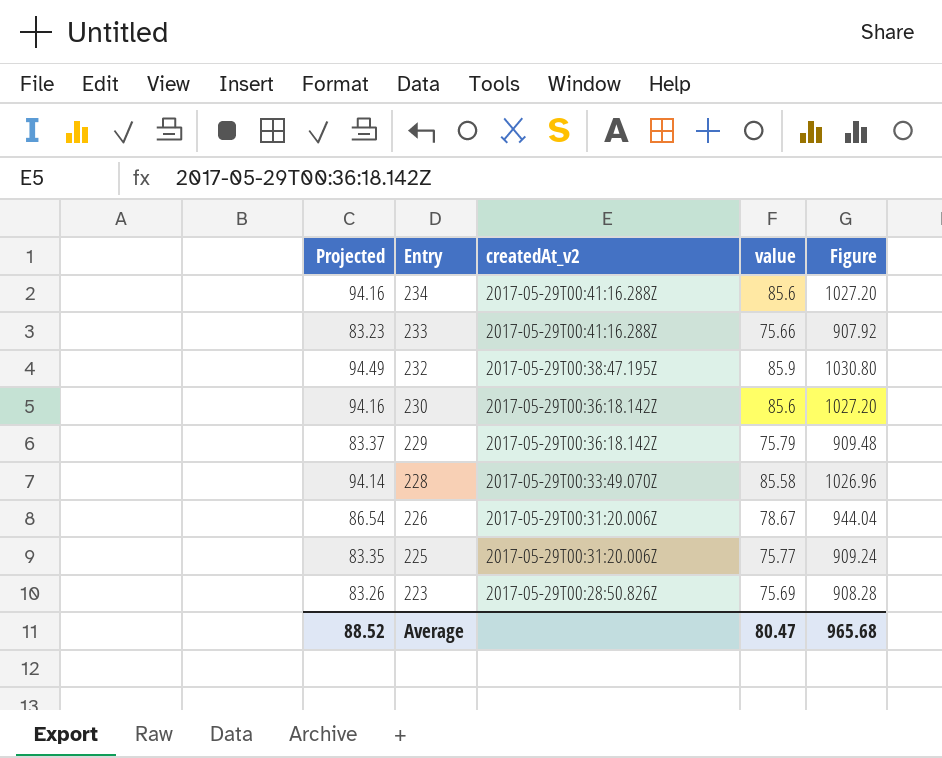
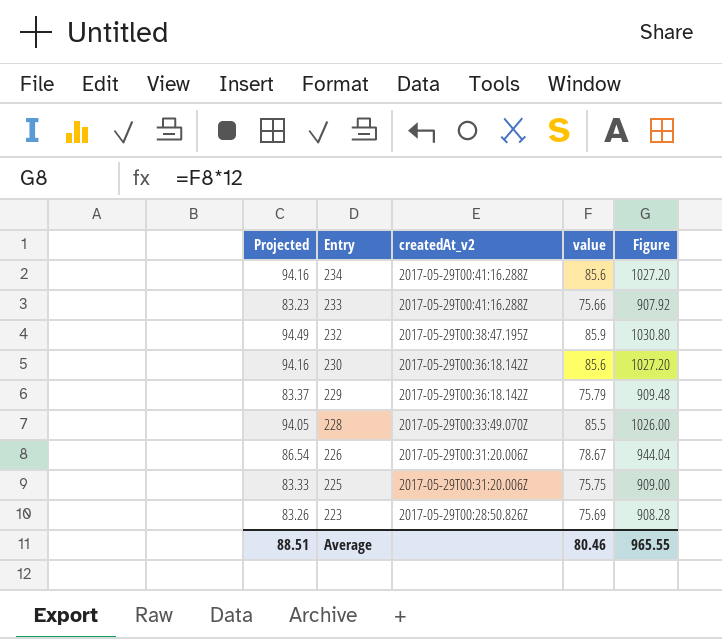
228 | Projected: 94.14 -> 94.05
228 | value: 85.58 -> 85.5
228 | Figure: 1026.96 -> 1026.00
225 | Projected: 83.35 -> 83.33
225 | value: 75.77 -> 75.75
225 | Figure: 909.24 -> 909.00
Average | Projected: 88.52 -> 88.51
Average | value: 80.47 -> 80.46
Average | Figure: 965.68 -> 965.55

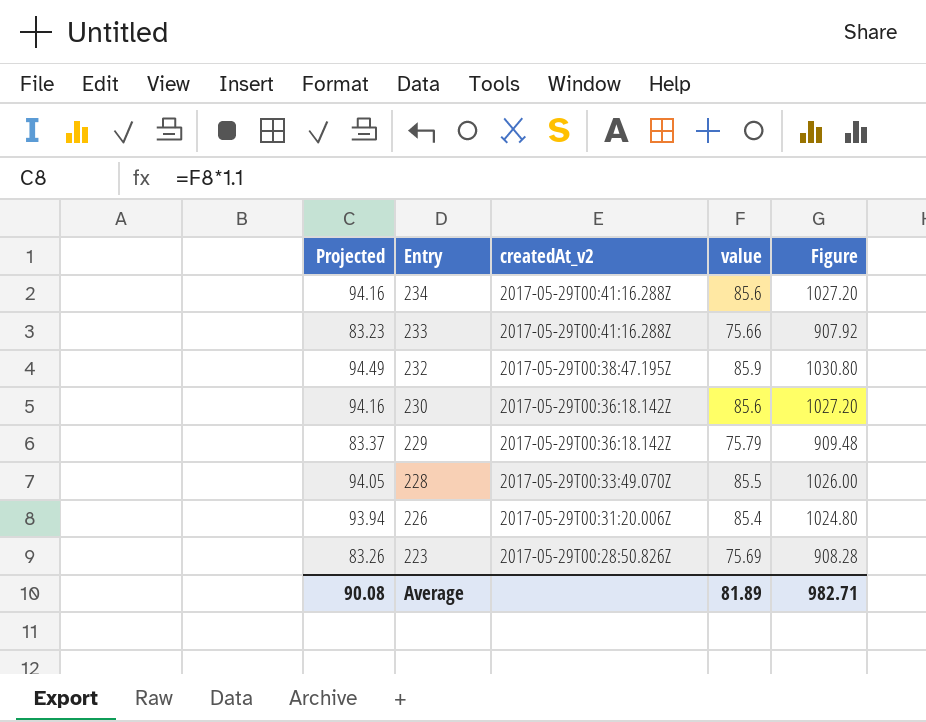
row 225: 83.33 | 2017-05-29T00:31:20.006Z | 75.75 | 909.00 -> none
226 | Projected: 86.54 -> 93.94
226 | value: 78.67 -> 85.4
226 | Figure: 944.04 -> 1024.80
Average | Projected: 88.51 -> 90.08
Average | value: 80.46 -> 81.89
Average | Figure: 965.55 -> 982.71

